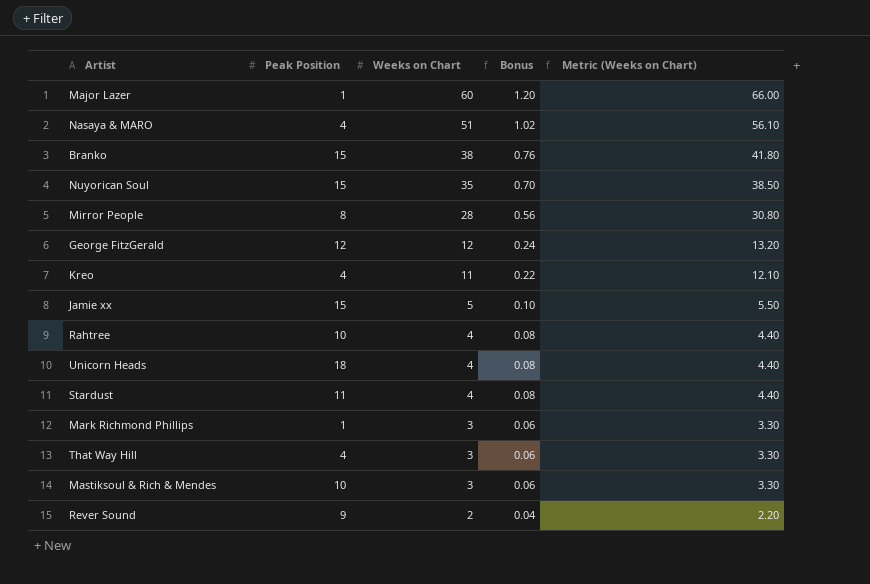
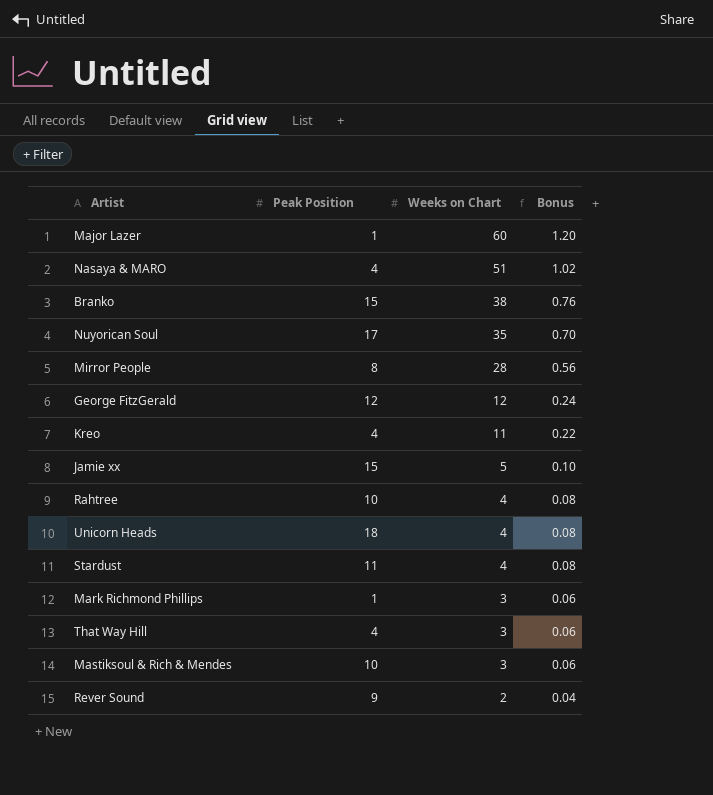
column Metric (Weeks on Chart) | formula: [Weeks on Chart] * 1.1 -> none
Nuyorican Soul | Peak Position: 15 -> 17

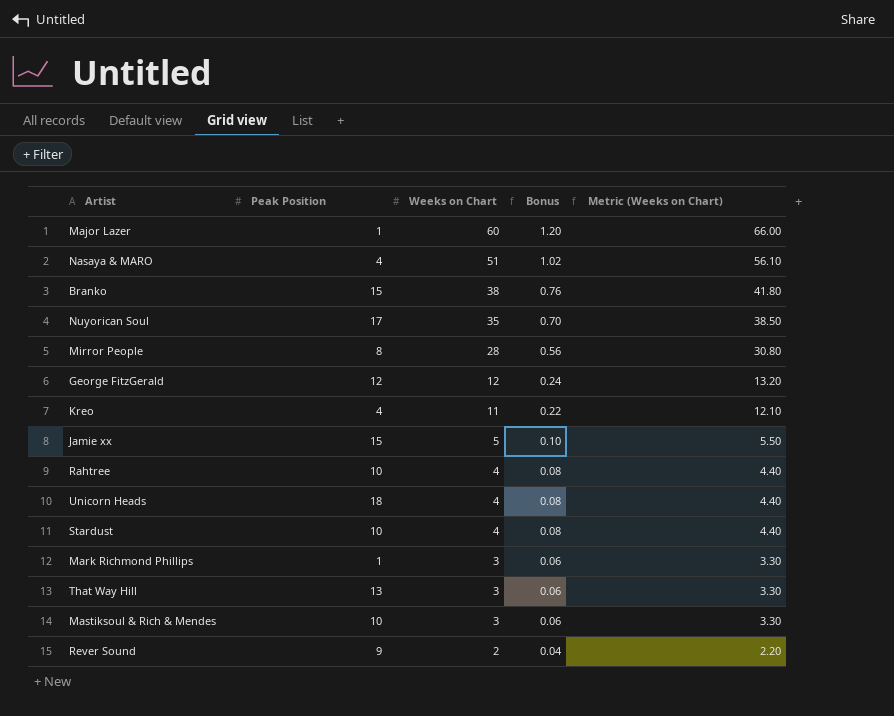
column Metric (Weeks on Chart) | formula: none -> [Weeks on Chart] * 1.1
Stardust | Peak Position: 11 -> 10
That Way Hill | Peak Position: 4 -> 13

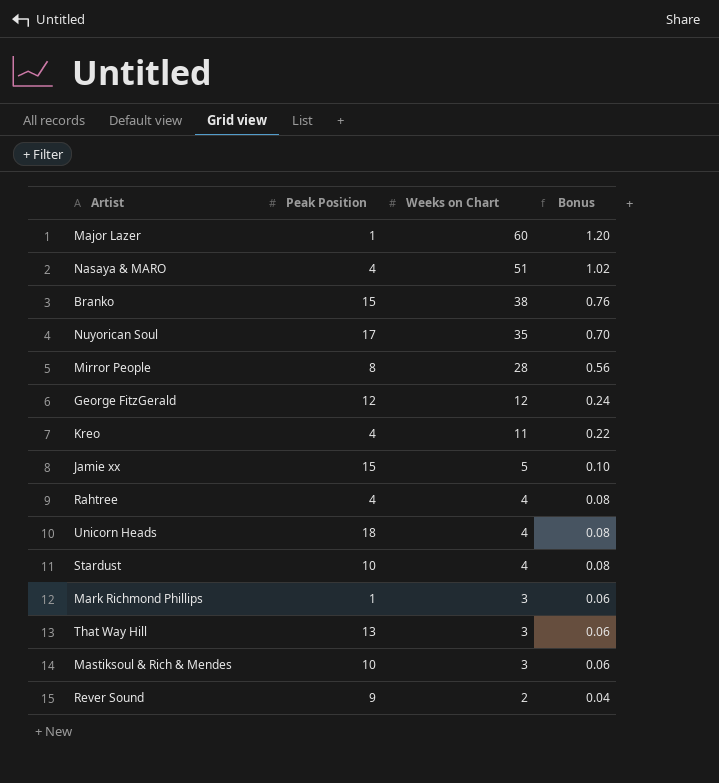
column Metric (Weeks on Chart) | formula: [Weeks on Chart] * 1.1 -> none
Rahtree | Peak Position: 10 -> 4

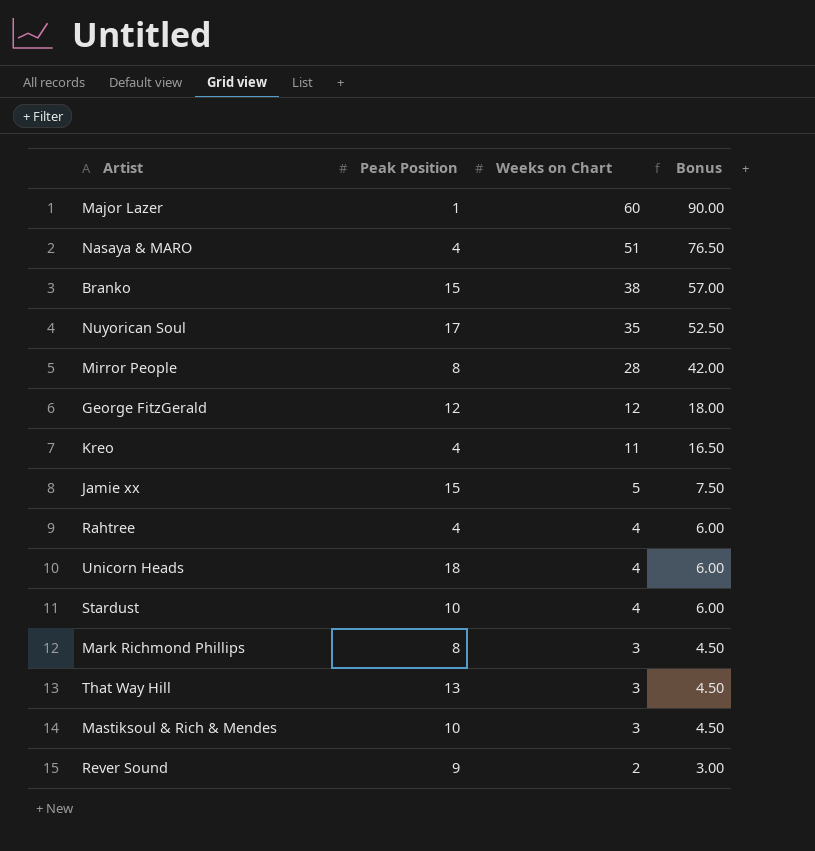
column Bonus | formula: [Weeks on Chart] * 0.02 -> [Weeks on Chart] * 1.5
Mark Richmond Phillips | Peak Position: 1 -> 8

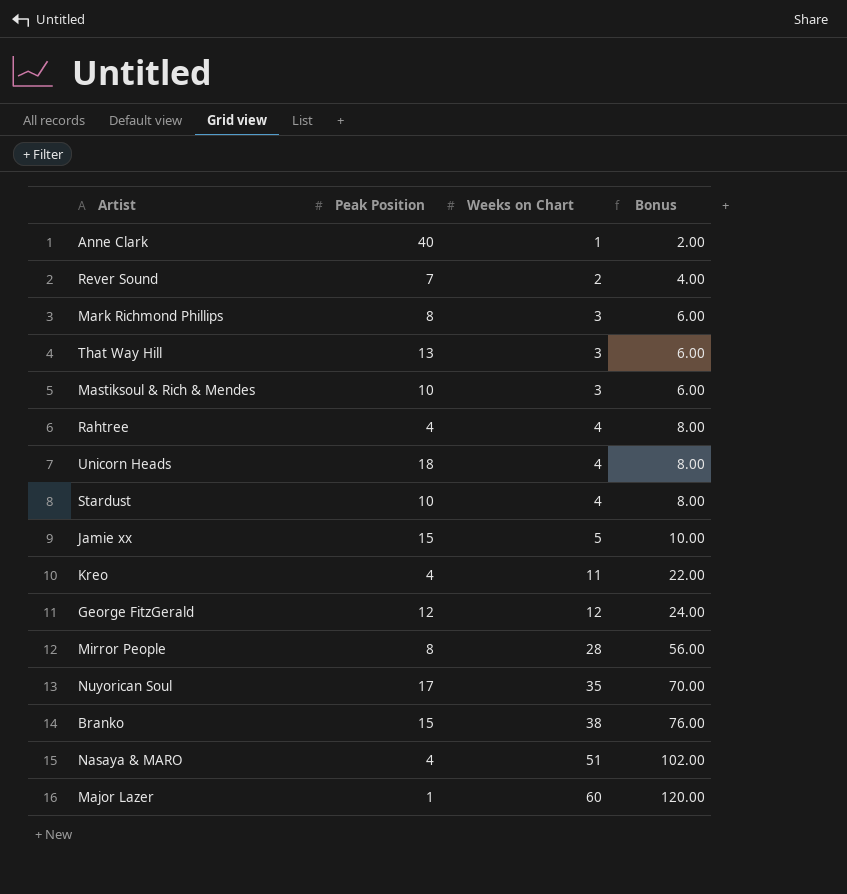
row order: Weeks on Chart descending -> Weeks on Chart ascending
column Bonus | formula: [Weeks on Chart] * 1.5 -> [Weeks on Chart] * 2
row Anne Clark: none -> 40 | 1 | 2.00
Rever Sound | Peak Position: 9 -> 7

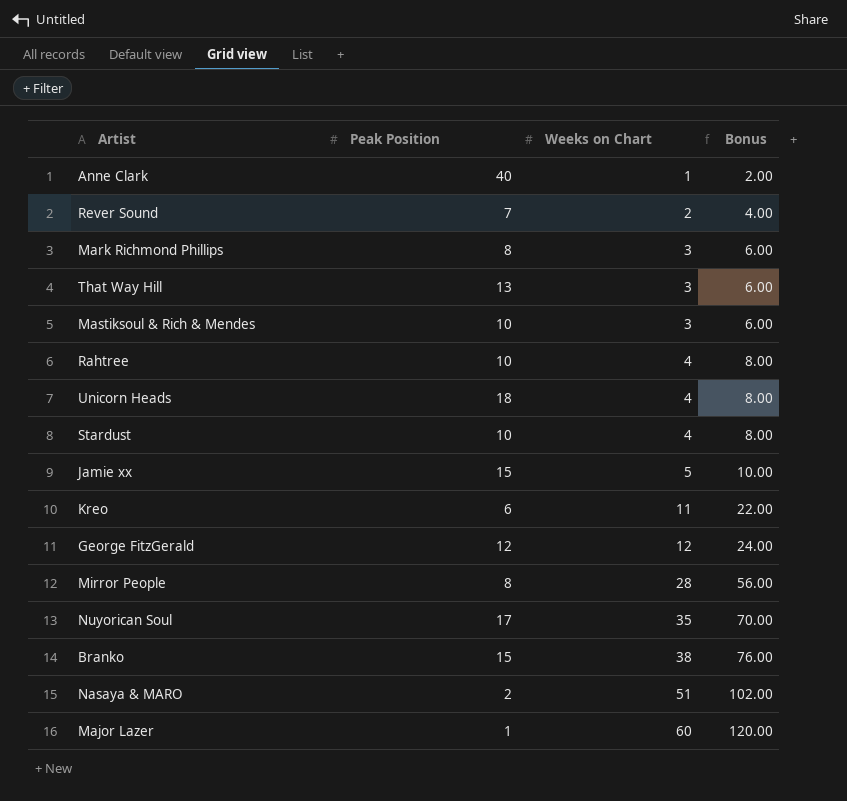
Rahtree | Peak Position: 4 -> 10
Kreo | Peak Position: 4 -> 6
Nasaya & MARO | Peak Position: 4 -> 2

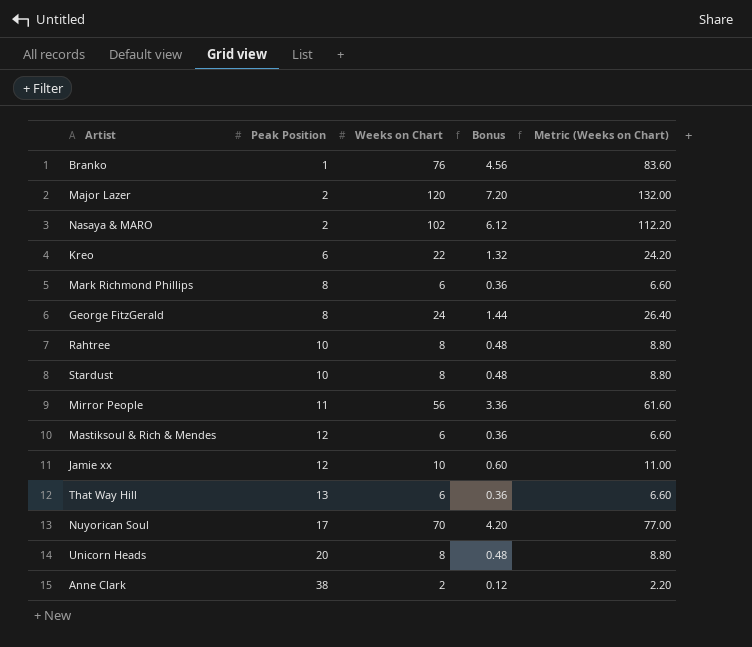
row order: Weeks on Chart ascending -> Peak Position ascending
column Bonus | formula: [Weeks on Chart] * 2 -> [Weeks on Chart] * 0.06
column Metric (Weeks on Chart) | formula: none -> [Weeks on Chart] * 1.1
row Rever Sound: 7 | 2 | 4.00 -> none
Branko | Peak Position: 15 -> 1
Branko | Weeks on Chart: 38 -> 76
Major Lazer | Peak Position: 1 -> 2
Major Lazer | Weeks on Chart: 60 -> 120
Nasaya & MARO | Weeks on Chart: 51 -> 102
Kreo | Weeks on Chart: 11 -> 22
Mark Richmond Phillips | Weeks on Chart: 3 -> 6
George FitzGerald | Peak Position: 12 -> 8
George FitzGerald | Weeks on Chart: 12 -> 24
Rahtree | Weeks on Chart: 4 -> 8
Stardust | Weeks on Chart: 4 -> 8
Mirror People | Peak Position: 8 -> 11
Mirror People | Weeks on Chart: 28 -> 56
Mastiksoul & Rich & Mendes | Peak Position: 10 -> 12
Mastiksoul & Rich & Mendes | Weeks on Chart: 3 -> 6
Jamie xx | Peak Position: 15 -> 12
Jamie xx | Weeks on Chart: 5 -> 10
That Way Hill | Weeks on Chart: 3 -> 6
Nuyorican Soul | Weeks on Chart: 35 -> 70
Unicorn Heads | Peak Position: 18 -> 20
Unicorn Heads | Weeks on Chart: 4 -> 8
Anne Clark | Peak Position: 40 -> 38
Anne Clark | Weeks on Chart: 1 -> 2

